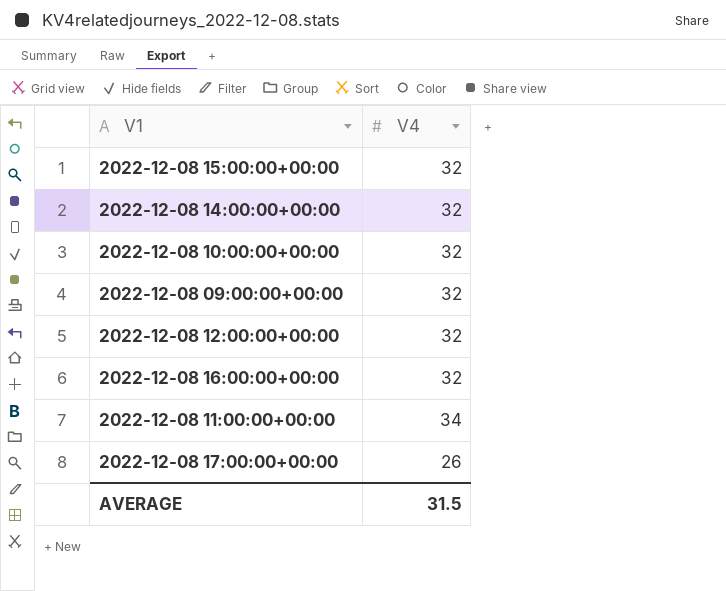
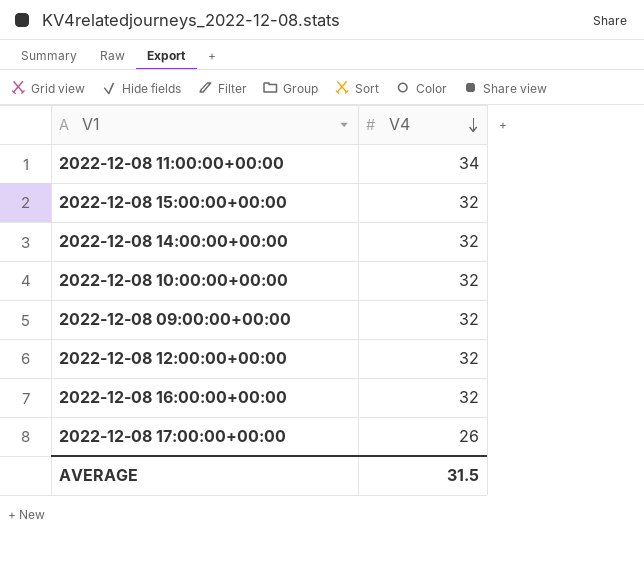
row order: none -> V4 descending

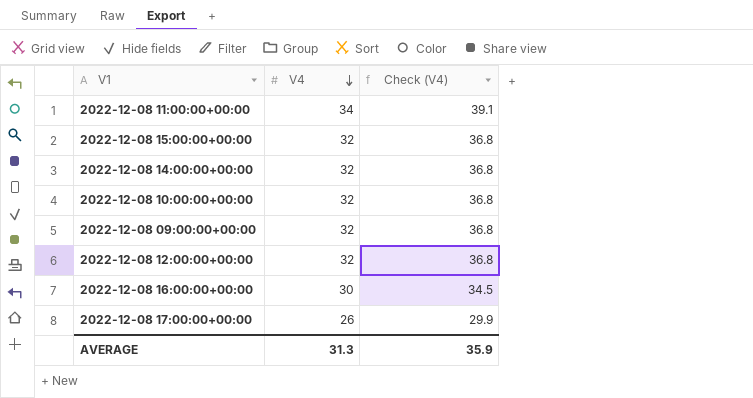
column Check (V4) | formula: none -> [V4] * 1.15
2022-12-08 16:00:00+00:00 | V4: 32 -> 30
AVERAGE | V4: 31.5 -> 31.3

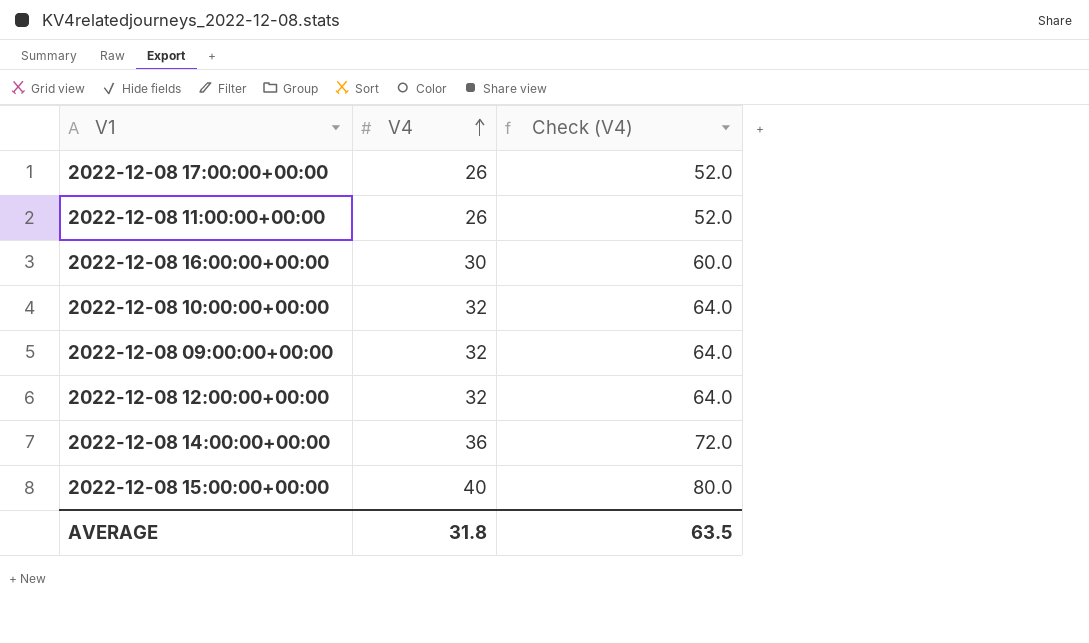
row order: V4 descending -> V4 ascending
column Check (V4) | formula: [V4] * 1.15 -> [V4] * 2
2022-12-08 11:00:00+00:00 | V4: 34 -> 26
2022-12-08 14:00:00+00:00 | V4: 32 -> 36
2022-12-08 15:00:00+00:00 | V4: 32 -> 40
AVERAGE | V4: 31.3 -> 31.8
AVERAGE | Check (V4): 35.9 -> 63.5

